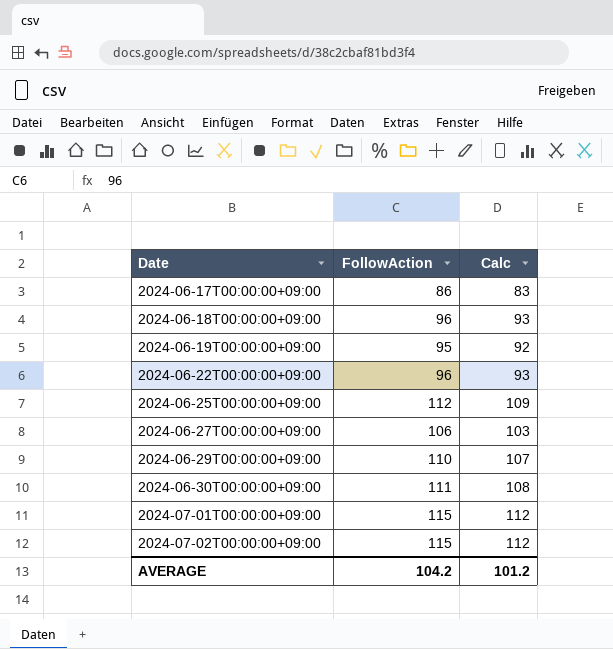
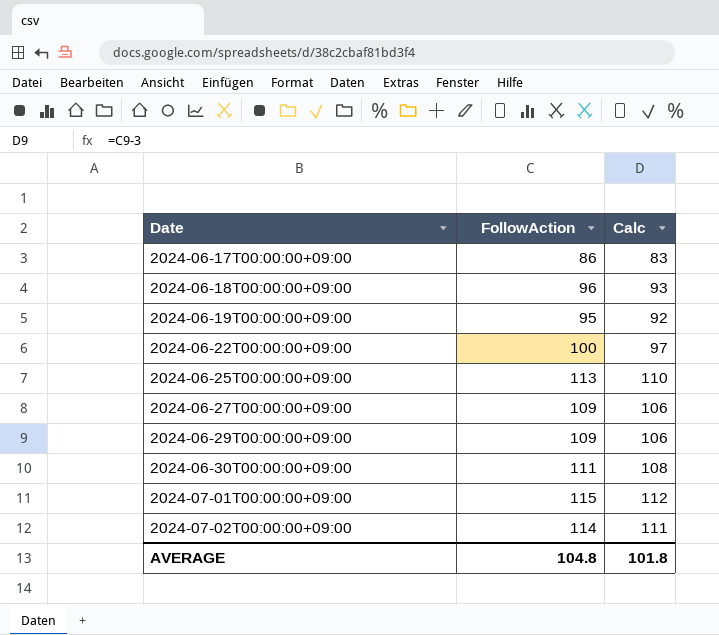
2024-06-22T00:00:00+09:00 | FollowAction: 96 -> 100
2024-06-22T00:00:00+09:00 | Calc: 93 -> 97
2024-06-25T00:00:00+09:00 | FollowAction: 112 -> 113
2024-06-25T00:00:00+09:00 | Calc: 109 -> 110
2024-06-27T00:00:00+09:00 | FollowAction: 106 -> 109
2024-06-27T00:00:00+09:00 | Calc: 103 -> 106
2024-06-29T00:00:00+09:00 | FollowAction: 110 -> 109
2024-06-29T00:00:00+09:00 | Calc: 107 -> 106
2024-07-02T00:00:00+09:00 | FollowAction: 115 -> 114
2024-07-02T00:00:00+09:00 | Calc: 112 -> 111
AVERAGE | FollowAction: 104.2 -> 104.8
AVERAGE | Calc: 101.2 -> 101.8

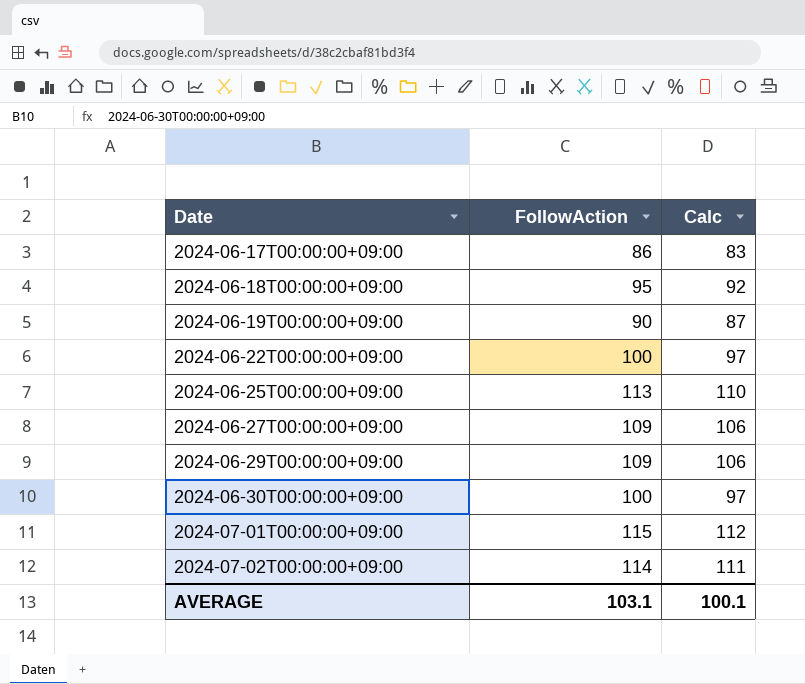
2024-06-18T00:00:00+09:00 | FollowAction: 96 -> 95
2024-06-18T00:00:00+09:00 | Calc: 93 -> 92
2024-06-19T00:00:00+09:00 | FollowAction: 95 -> 90
2024-06-19T00:00:00+09:00 | Calc: 92 -> 87
2024-06-30T00:00:00+09:00 | FollowAction: 111 -> 100
2024-06-30T00:00:00+09:00 | Calc: 108 -> 97
AVERAGE | FollowAction: 104.8 -> 103.1
AVERAGE | Calc: 101.8 -> 100.1

